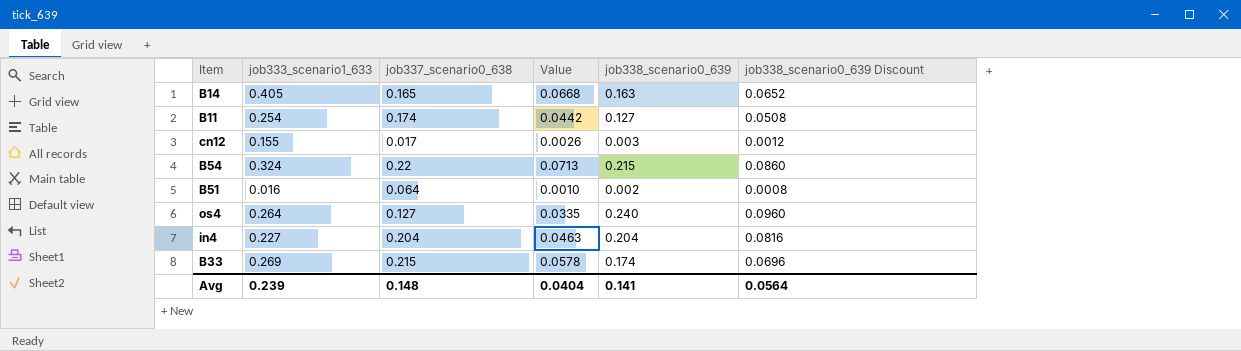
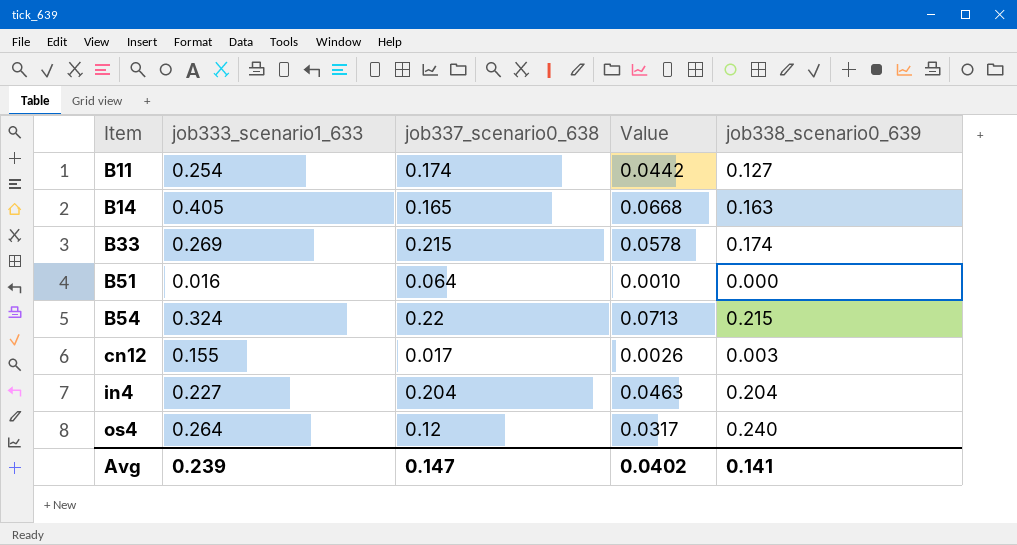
row order: none -> Item ascending
column job338_scenario0_639 Discount | formula: [job338_scenario0_639] * 0.4 -> none
B51 | job338_scenario0_639: 0.002 -> 0.000
os4 | job337_scenario0_638: 0.127 -> 0.12
os4 | Value: 0.0335 -> 0.0317
Avg | job337_scenario0_638: 0.148 -> 0.147
Avg | Value: 0.0404 -> 0.0402

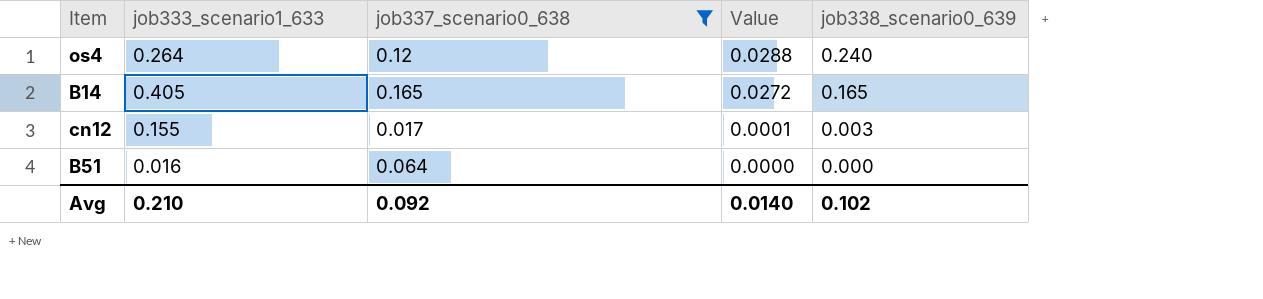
filter: none -> job337_scenario0_638 <= 0.165
row order: Item ascending -> Value descending
column Value | formula: [job333_scenario1_633] * [job337_scenario0_638] -> [job337_scenario0_638] * [job338_scenario0_639]
B14 | job338_scenario0_639: 0.163 -> 0.165
Avg | job333_scenario1_633: 0.239 -> 0.210
Avg | job337_scenario0_638: 0.147 -> 0.092
Avg | Value: 0.0402 -> 0.0140
Avg | job338_scenario0_639: 0.141 -> 0.102

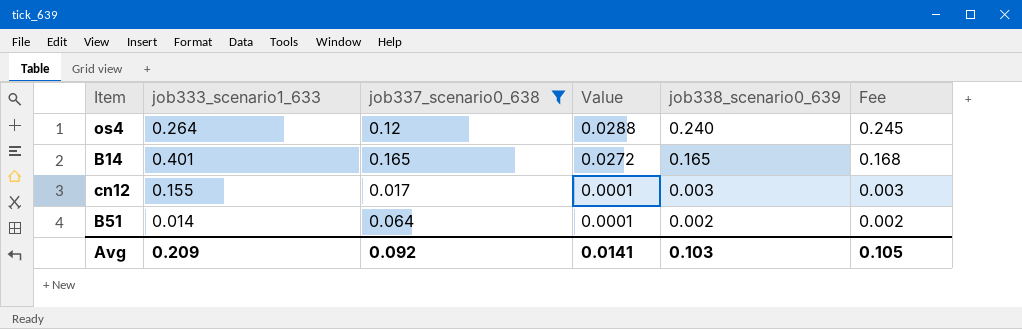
column Fee | formula: none -> [job338_scenario0_639] * 1.02
B14 | job333_scenario1_633: 0.405 -> 0.401
B51 | job333_scenario1_633: 0.016 -> 0.014
B51 | Value: 0.0000 -> 0.0001
B51 | job338_scenario0_639: 0.000 -> 0.002
Avg | job333_scenario1_633: 0.210 -> 0.209
Avg | Value: 0.0140 -> 0.0141
Avg | job338_scenario0_639: 0.102 -> 0.103

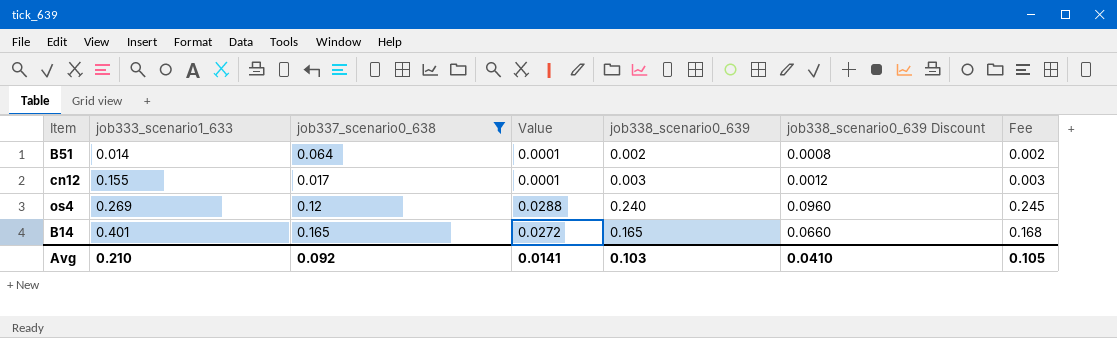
row order: Value descending -> job333_scenario1_633 ascending
column job338_scenario0_639 Discount | formula: none -> [job338_scenario0_639] * 0.4
os4 | job333_scenario1_633: 0.264 -> 0.269
Avg | job333_scenario1_633: 0.209 -> 0.210

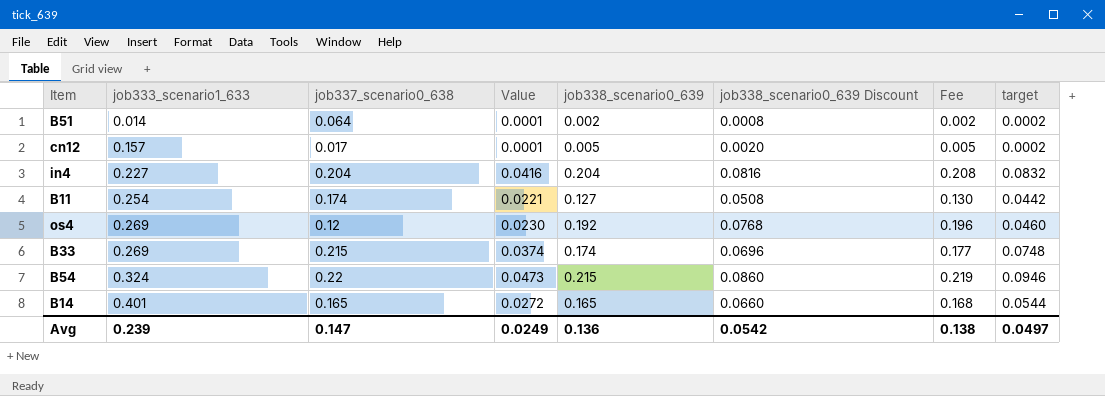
filter: job337_scenario0_638 <= 0.165 -> none
column target | formula: none -> [Value] * 2
cn12 | job333_scenario1_633: 0.155 -> 0.157
cn12 | job338_scenario0_639: 0.003 -> 0.005
cn12 | job338_scenario0_639 Discount: 0.0012 -> 0.0020
cn12 | Fee: 0.003 -> 0.005
os4 | Value: 0.0288 -> 0.0230
os4 | job338_scenario0_639: 0.240 -> 0.192
os4 | job338_scenario0_639 Discount: 0.0960 -> 0.0768
os4 | Fee: 0.245 -> 0.196
Avg | job333_scenario1_633: 0.210 -> 0.239
Avg | job337_scenario0_638: 0.092 -> 0.147
Avg | Value: 0.0141 -> 0.0249
Avg | job338_scenario0_639: 0.103 -> 0.136
Avg | job338_scenario0_639 Discount: 0.0410 -> 0.0542
Avg | Fee: 0.105 -> 0.138

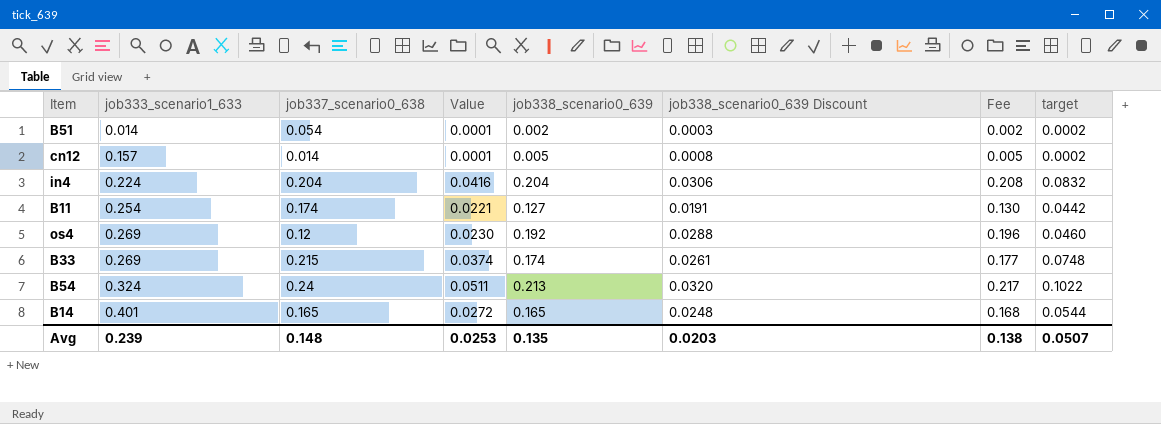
column job338_scenario0_639 Discount | formula: [job338_scenario0_639] * 0.4 -> [job338_scenario0_639] * 0.15
B51 | job337_scenario0_638: 0.064 -> 0.054
cn12 | job337_scenario0_638: 0.017 -> 0.014
in4 | job333_scenario1_633: 0.227 -> 0.224
B54 | job337_scenario0_638: 0.22 -> 0.24
B54 | Value: 0.0473 -> 0.0511
B54 | job338_scenario0_639: 0.215 -> 0.213
B54 | Fee: 0.219 -> 0.217
B54 | target: 0.0946 -> 0.1022
Avg | job337_scenario0_638: 0.147 -> 0.148
Avg | Value: 0.0249 -> 0.0253
Avg | job338_scenario0_639: 0.136 -> 0.135
Avg | job338_scenario0_639 Discount: 0.0542 -> 0.0203
Avg | target: 0.0497 -> 0.0507

